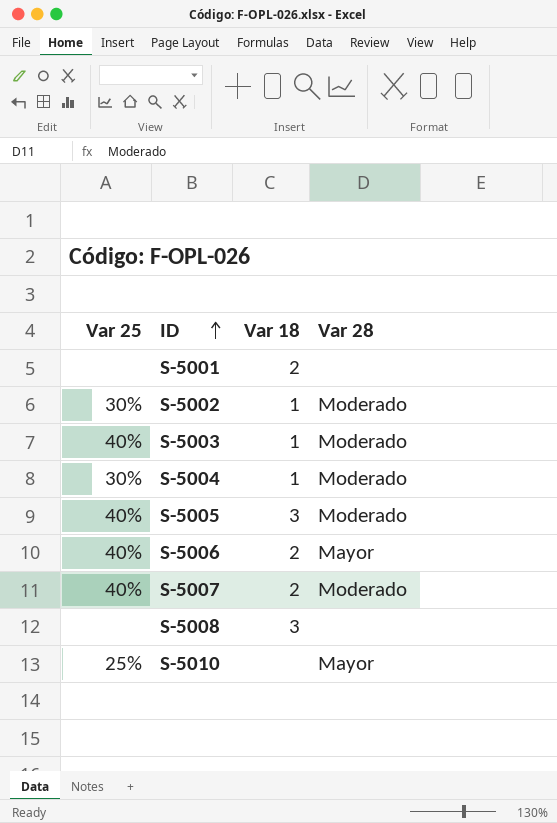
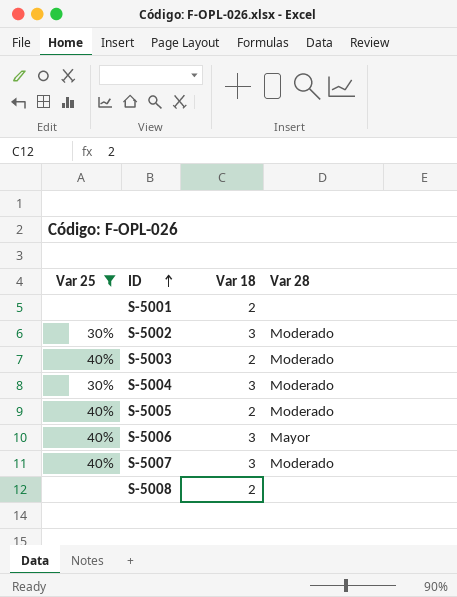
filter: none -> Var 25 != 25%
S-5002 | Var 18: 1 -> 3
S-5003 | Var 18: 1 -> 2
S-5004 | Var 18: 1 -> 3
S-5005 | Var 18: 3 -> 2
S-5006 | Var 18: 2 -> 3
S-5007 | Var 18: 2 -> 3
S-5008 | Var 18: 3 -> 2

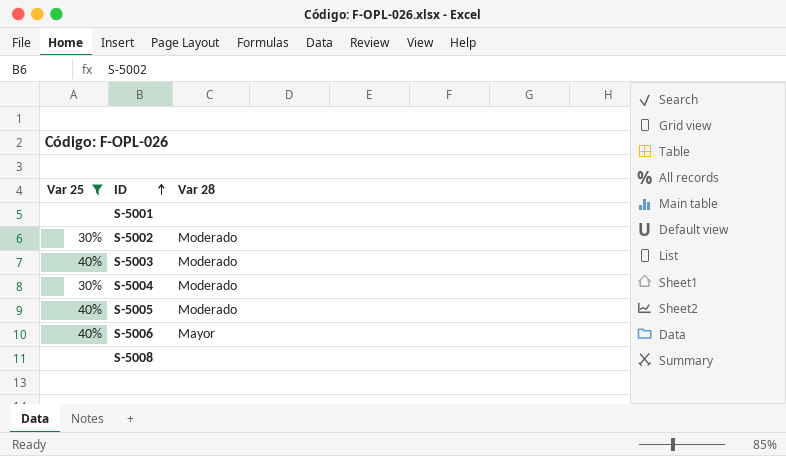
column Var 18 | position: 3 -> none
row S-5007: 40% | 3 | Moderado -> none

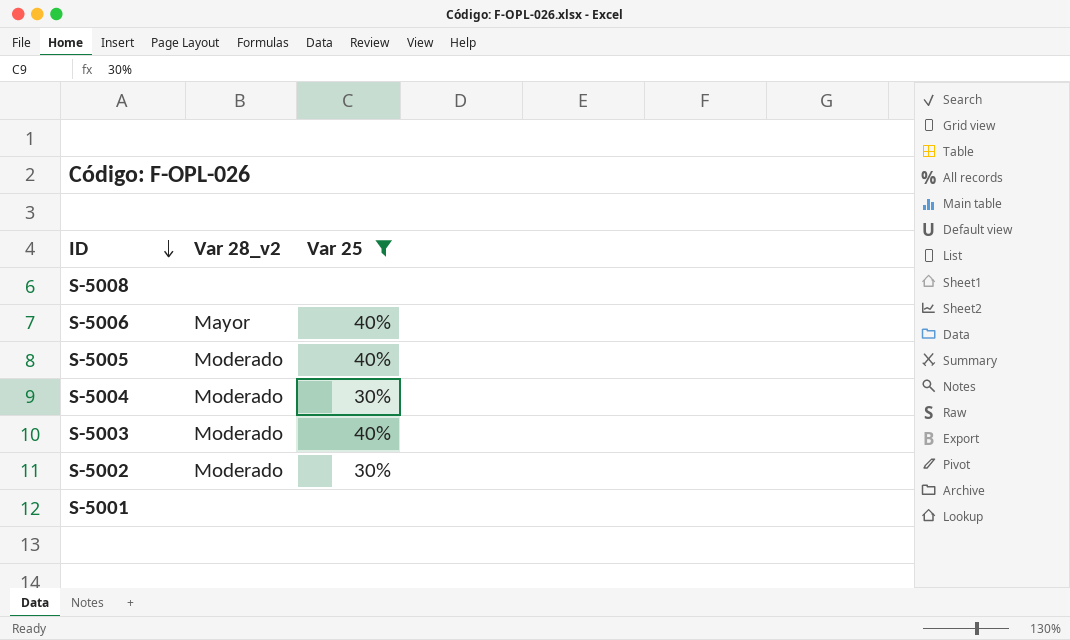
row order: ID ascending -> ID descending
column name: Var 28 -> Var 28_v2
column Var 25 | position: 1 -> 3

